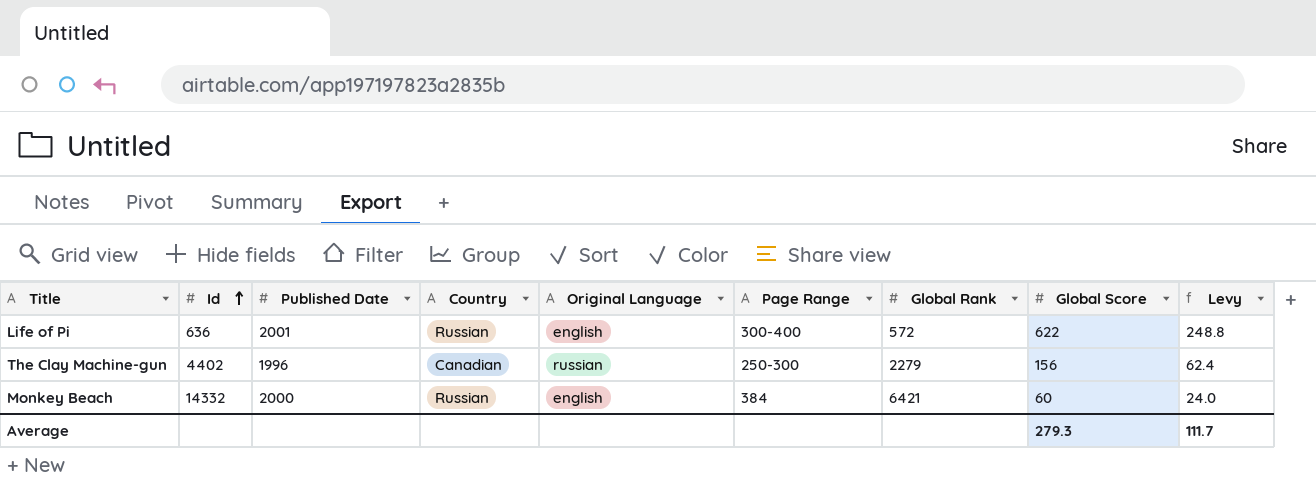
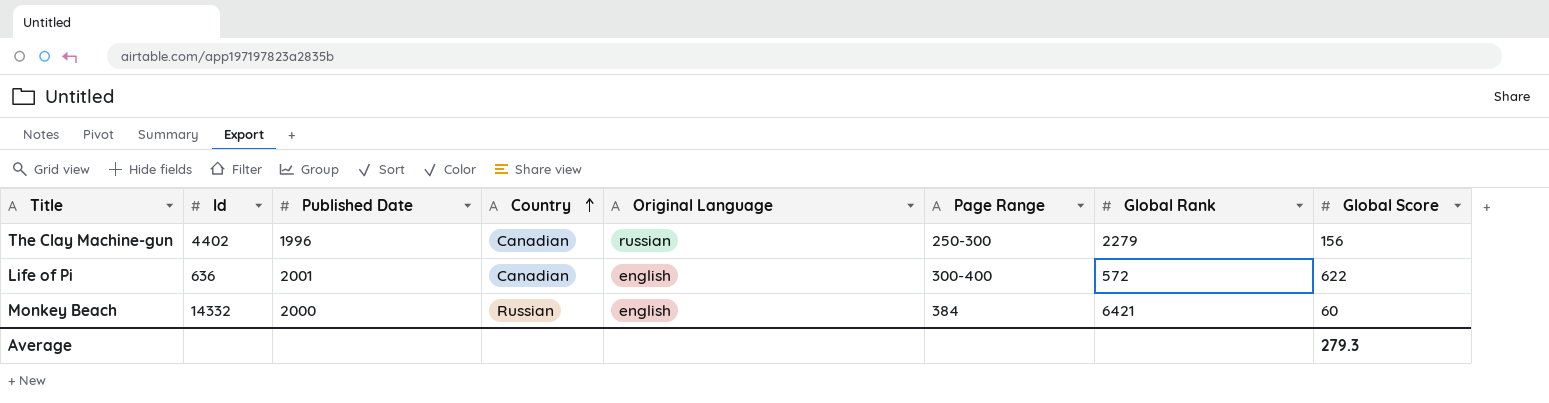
row order: Id ascending -> Country ascending
column Levy | formula: [Global Score] * 0.4 -> none
Life of Pi | Country: Russian -> Canadian

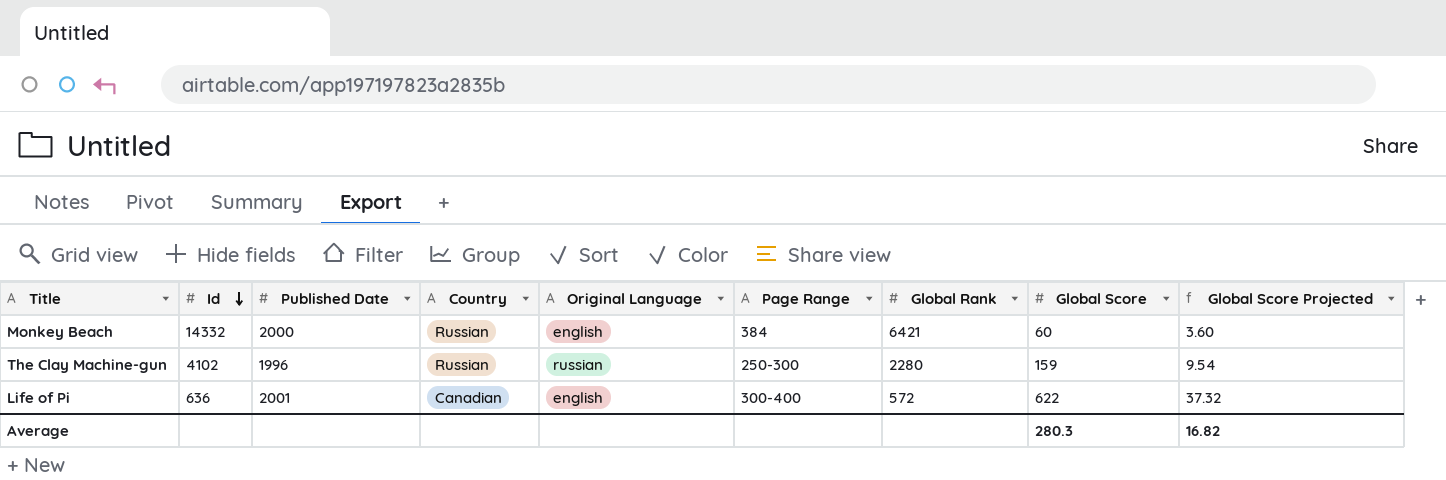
row order: Country ascending -> Id descending
column Global Score Projected | formula: none -> [Global Score] * 0.06
The Clay Machine-gun | Id: 4402 -> 4102
The Clay Machine-gun | Country: Canadian -> Russian
The Clay Machine-gun | Global Rank: 2279 -> 2280
The Clay Machine-gun | Global Score: 156 -> 159
Average | Global Score: 279.3 -> 280.3

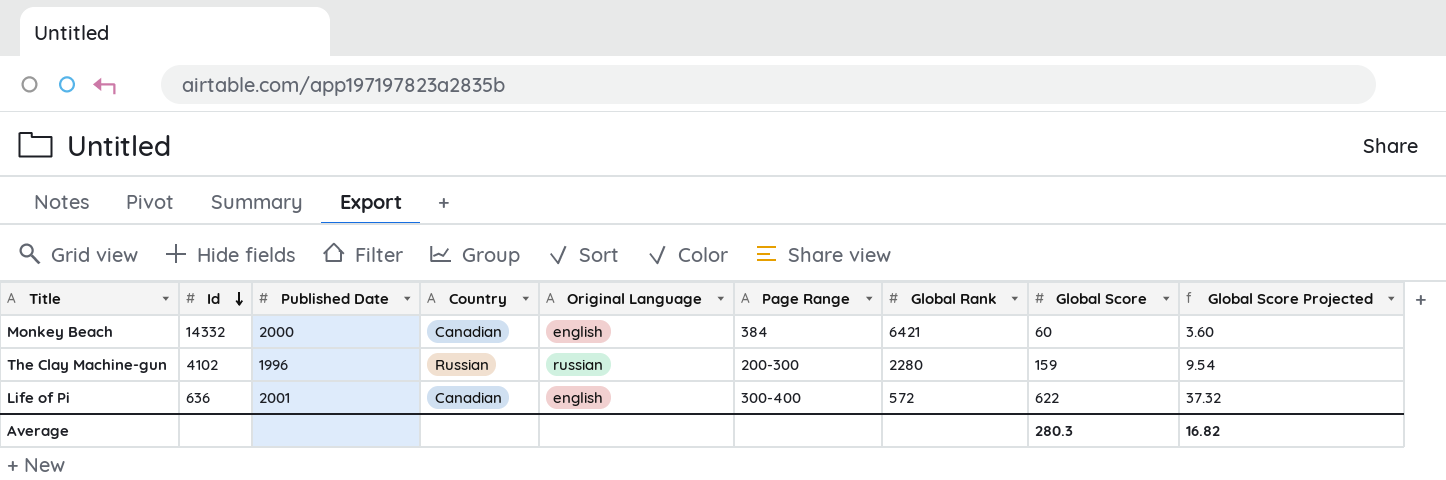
Monkey Beach | Country: Russian -> Canadian
The Clay Machine-gun | Page Range: 250-300 -> 200-300

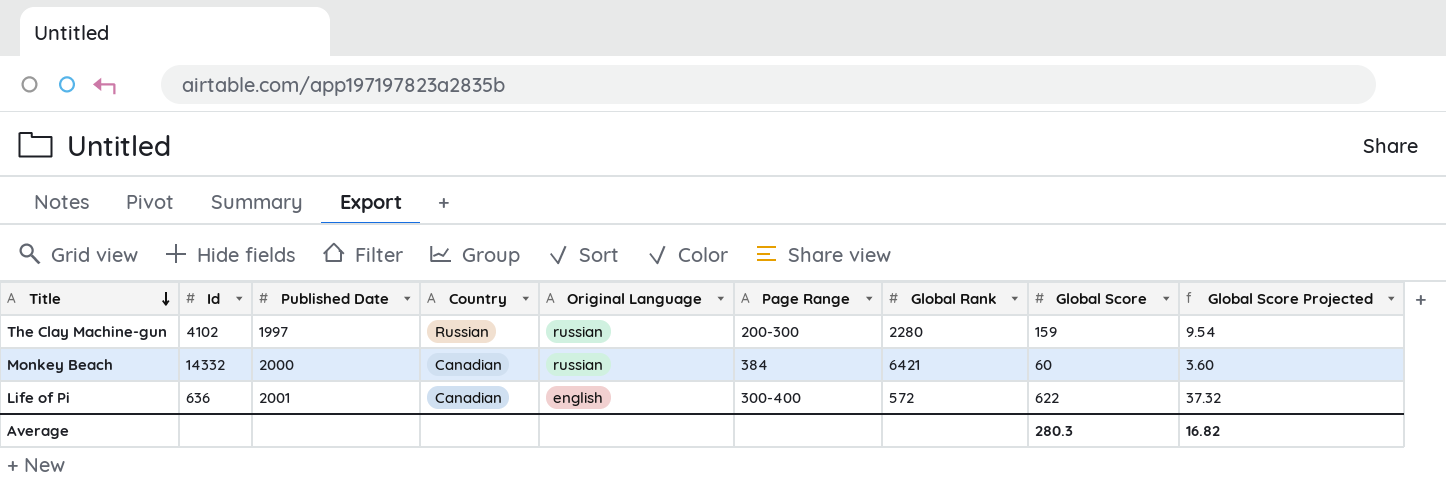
row order: Id descending -> Title descending
The Clay Machine-gun | Published Date: 1996 -> 1997
Monkey Beach | Original Language: english -> russian

